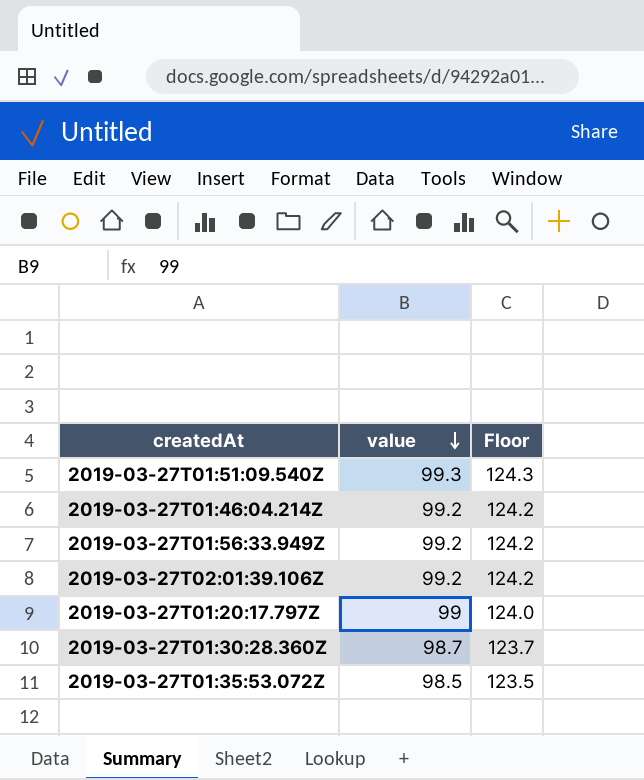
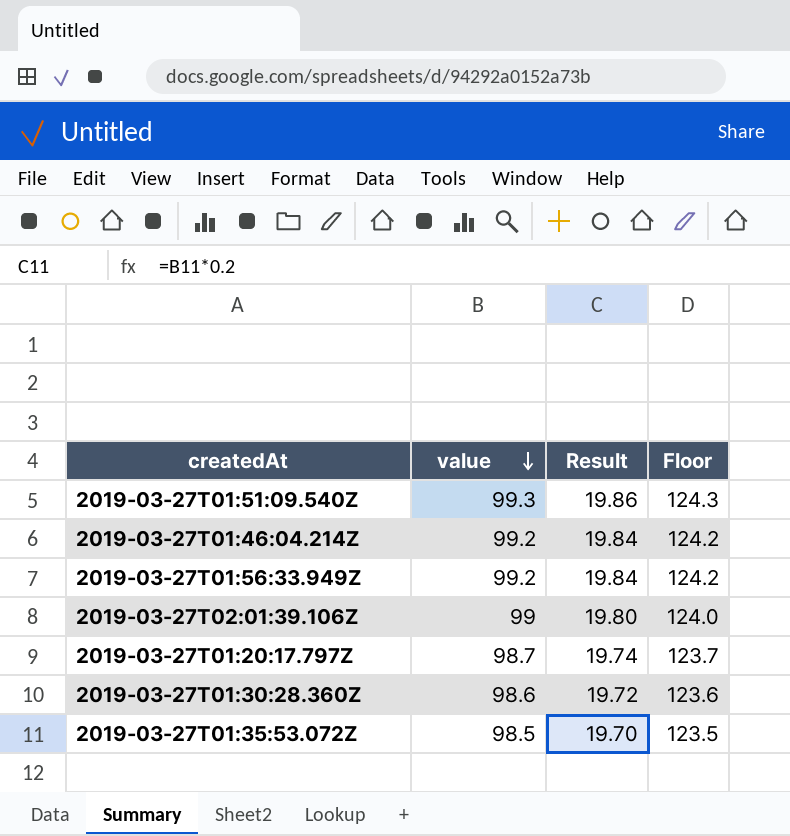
column Result | formula: none -> [value] * 0.2
2019-03-27T02:01:39.106Z | value: 99.2 -> 99
2019-03-27T02:01:39.106Z | Floor: 124.2 -> 124.0
2019-03-27T01:20:17.797Z | value: 99 -> 98.7
2019-03-27T01:20:17.797Z | Floor: 124.0 -> 123.7
2019-03-27T01:30:28.360Z | value: 98.7 -> 98.6
2019-03-27T01:30:28.360Z | Floor: 123.7 -> 123.6

